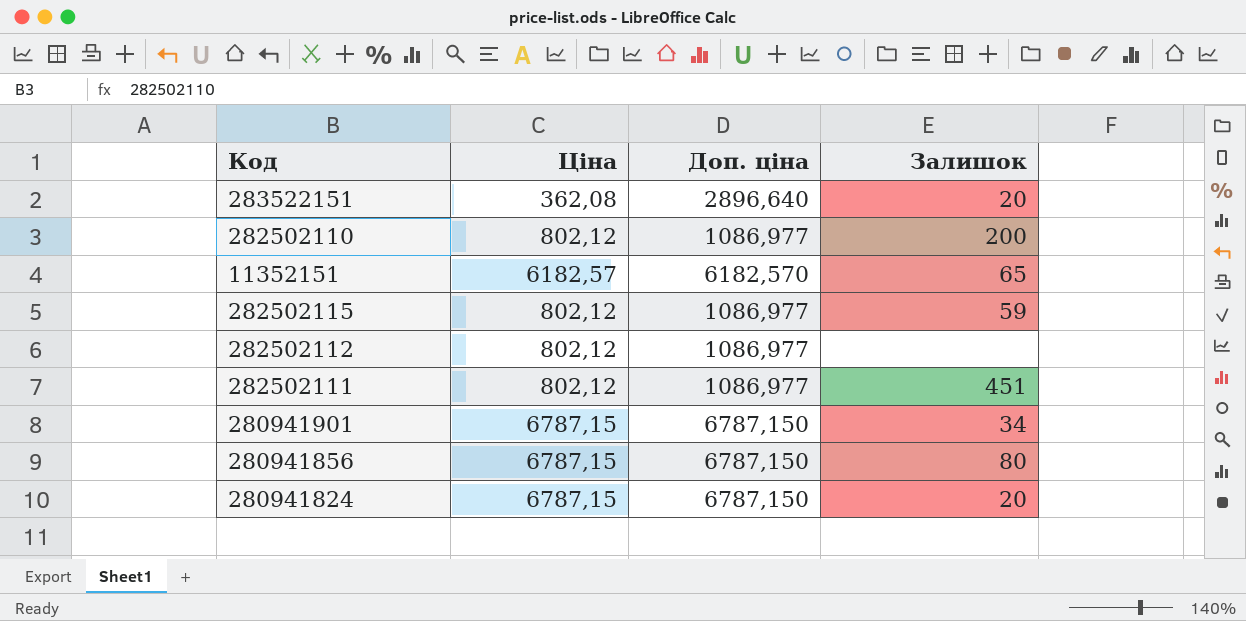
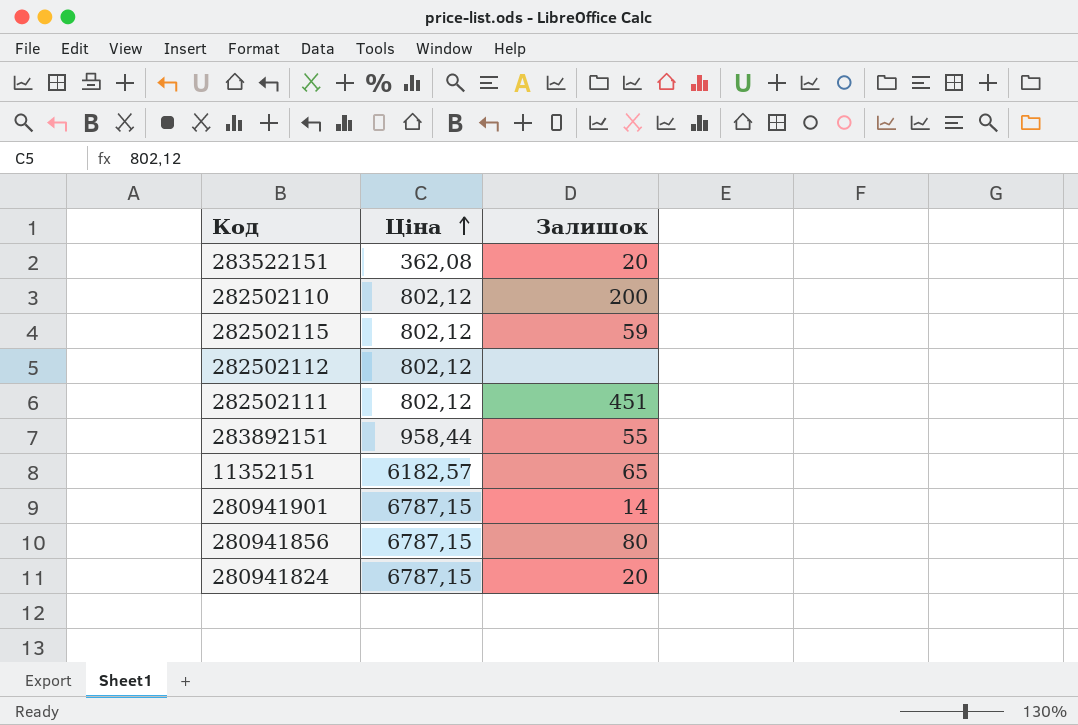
row order: none -> Ціна ascending
column Доп. ціна | position: 3 -> none
row 283892151: none -> 958,44 | 55
280941901 | Залишок: 34 -> 14

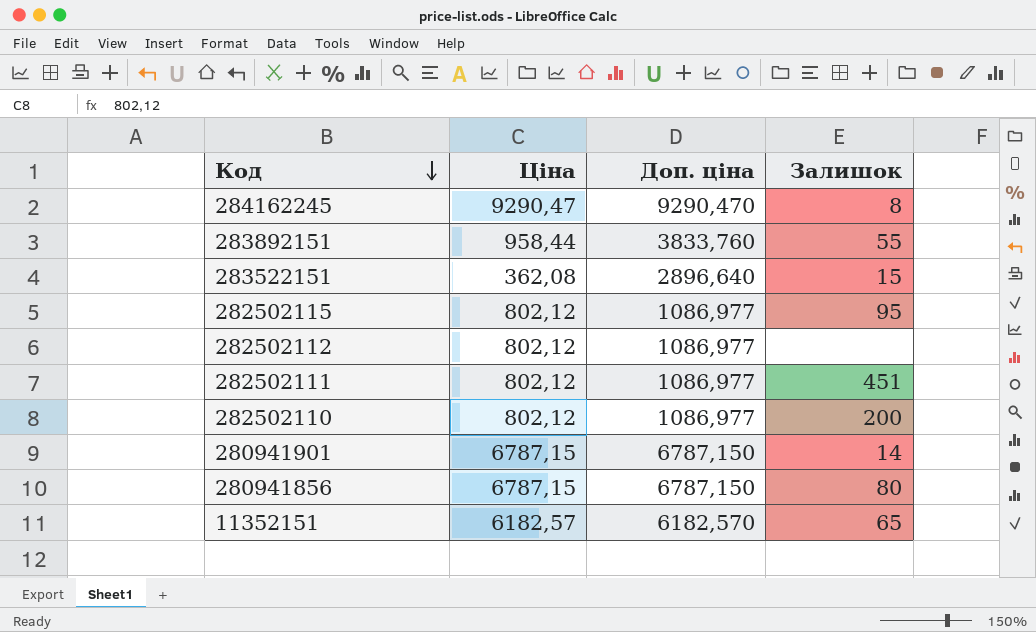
row order: Ціна ascending -> Код descending
column Доп. ціна | position: none -> 3
row 280941824: 6787,15 | 20 -> none
row 284162245: none -> 9290,47 | 9290,470 | 8
283522151 | Залишок: 20 -> 15
282502115 | Залишок: 59 -> 95

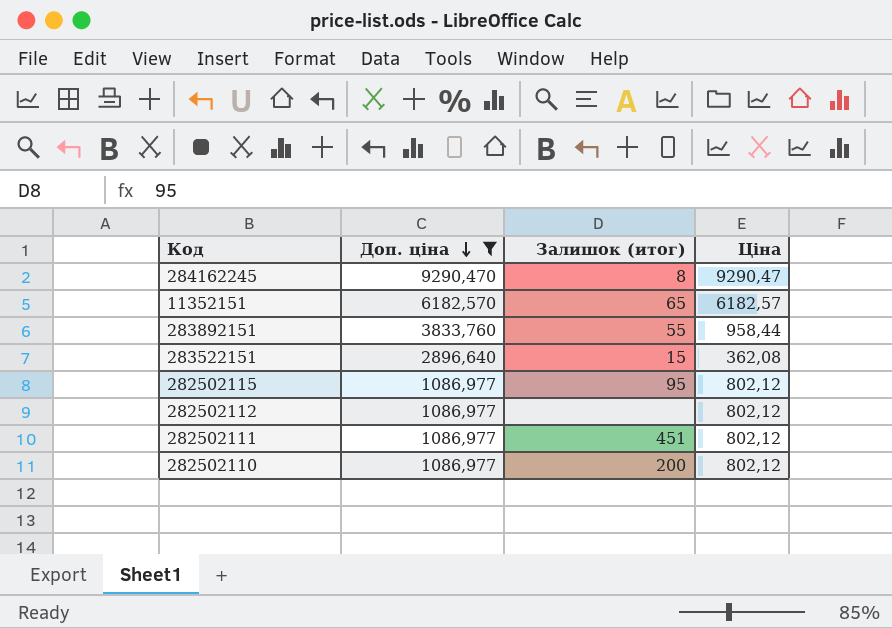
filter: none -> Доп. ціна != 6787,150
row order: Код descending -> Доп. ціна descending
column name: Залишок -> Залишок (итог)
column Ціна | position: 2 -> 4

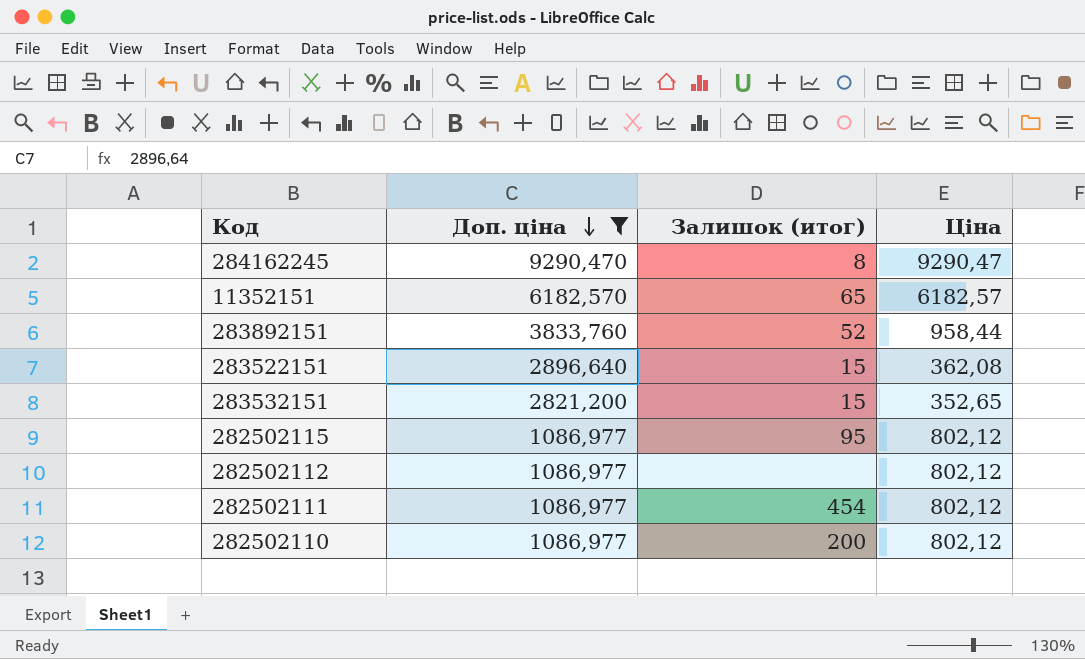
283892151 | Залишок (итог): 55 -> 52
row 283532151: none -> 2821,200 | 15 | 352,65
282502111 | Залишок (итог): 451 -> 454

